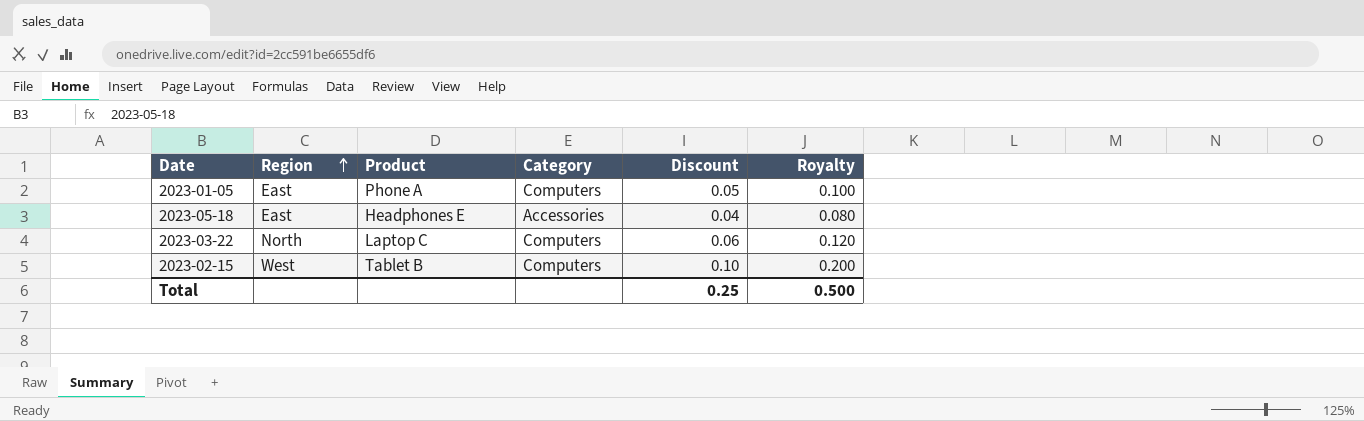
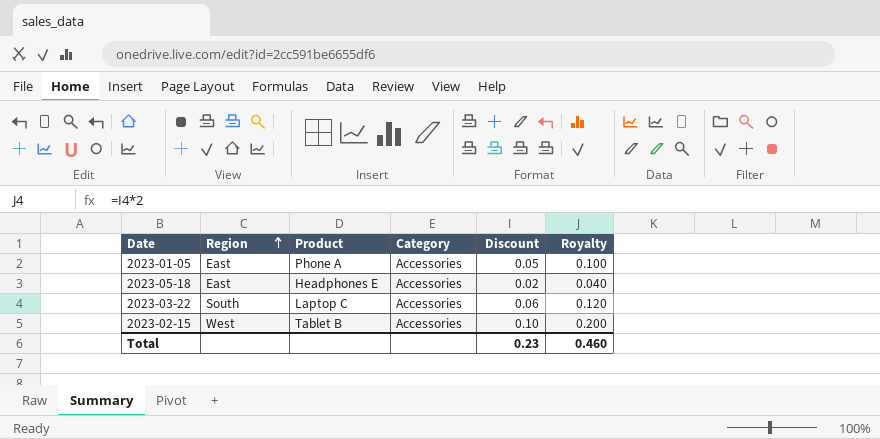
2023-01-05 | Category: Computers -> Accessories
2023-05-18 | Discount: 0.04 -> 0.02
2023-05-18 | Royalty: 0.080 -> 0.040
2023-03-22 | Region: North -> South
2023-03-22 | Category: Computers -> Accessories
2023-02-15 | Category: Computers -> Accessories
Total | Discount: 0.25 -> 0.23
Total | Royalty: 0.500 -> 0.460

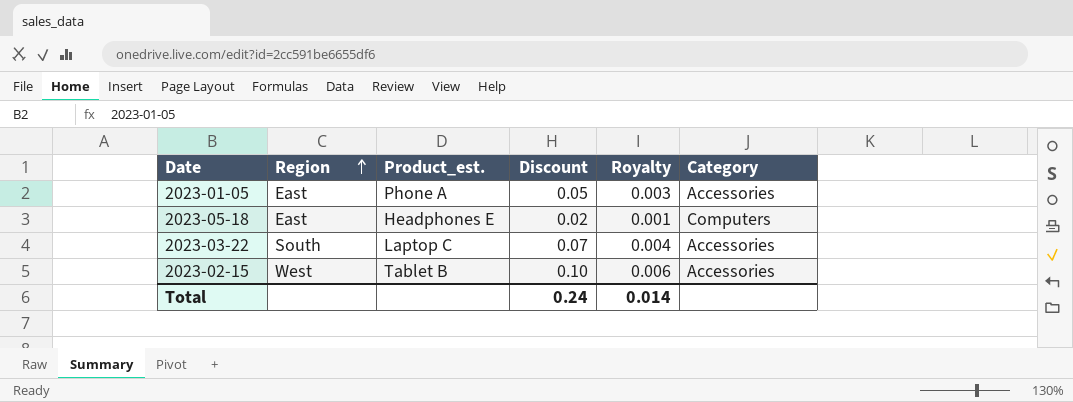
column name: Product -> Product_est.
column Royalty | formula: [Discount] * 2 -> [Discount] * 0.06
column Category | position: 4 -> 6
2023-05-18 | Category: Accessories -> Computers
2023-03-22 | Discount: 0.06 -> 0.07
Total | Discount: 0.23 -> 0.24
Total | Royalty: 0.460 -> 0.014

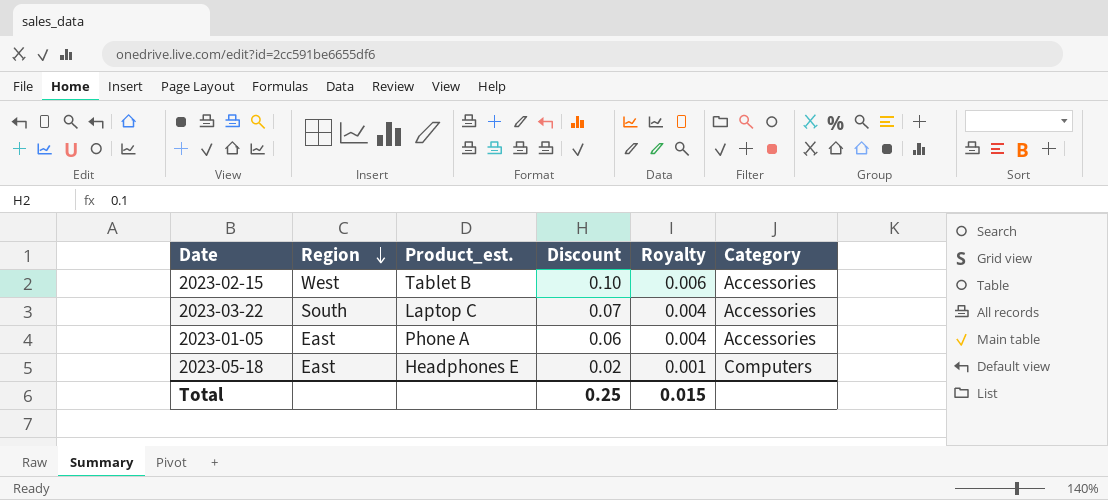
row order: Region ascending -> Region descending
2023-01-05 | Discount: 0.05 -> 0.06
2023-01-05 | Royalty: 0.003 -> 0.004
Total | Discount: 0.24 -> 0.25
Total | Royalty: 0.014 -> 0.015

